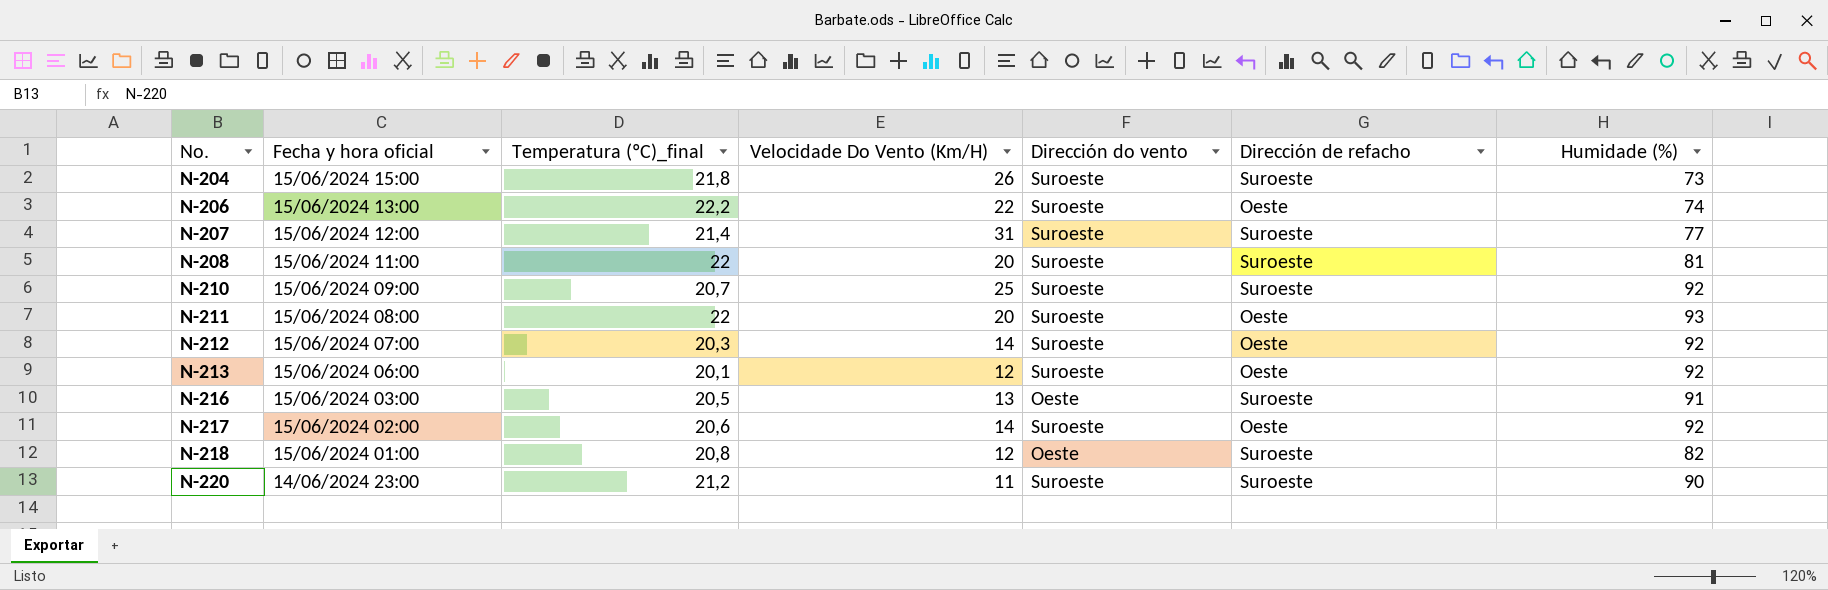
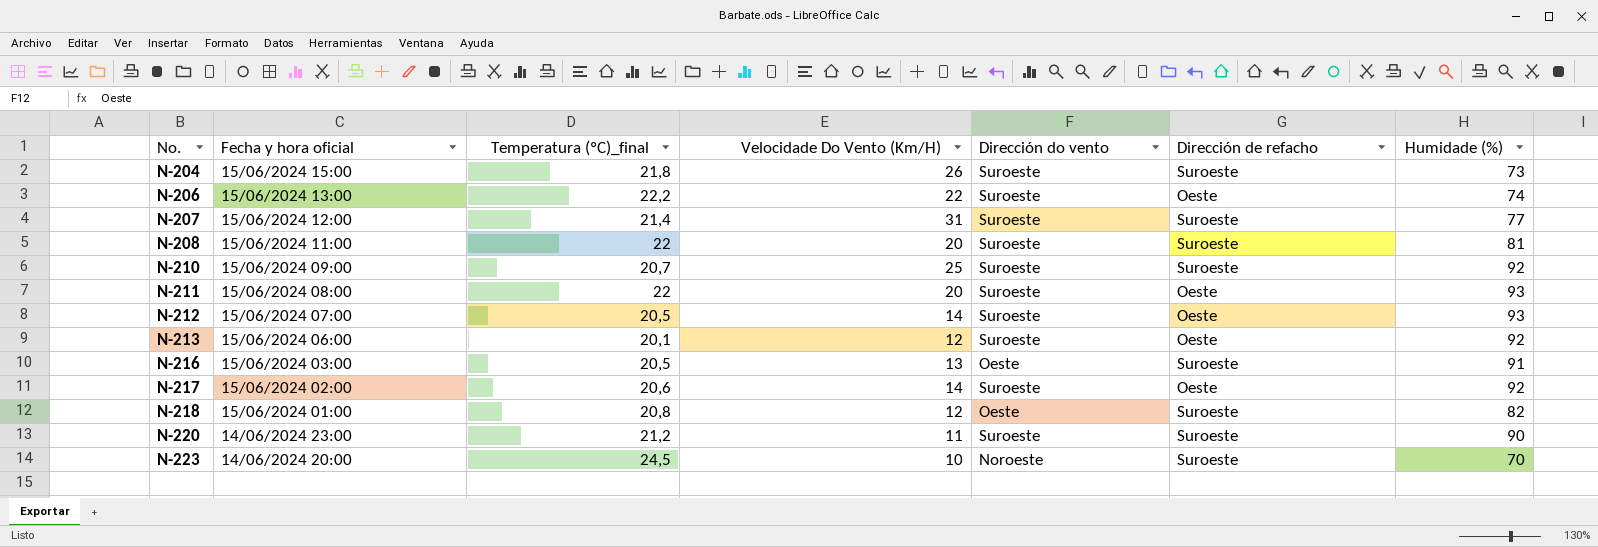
N-212 | Temperatura (ºC)_final: 20,3 -> 20,5
N-212 | Humidade (%): 92 -> 93
row N-223: none -> 14/06/2024 20:00 | 24,5 | 10 | Noroeste | Suroeste | 70

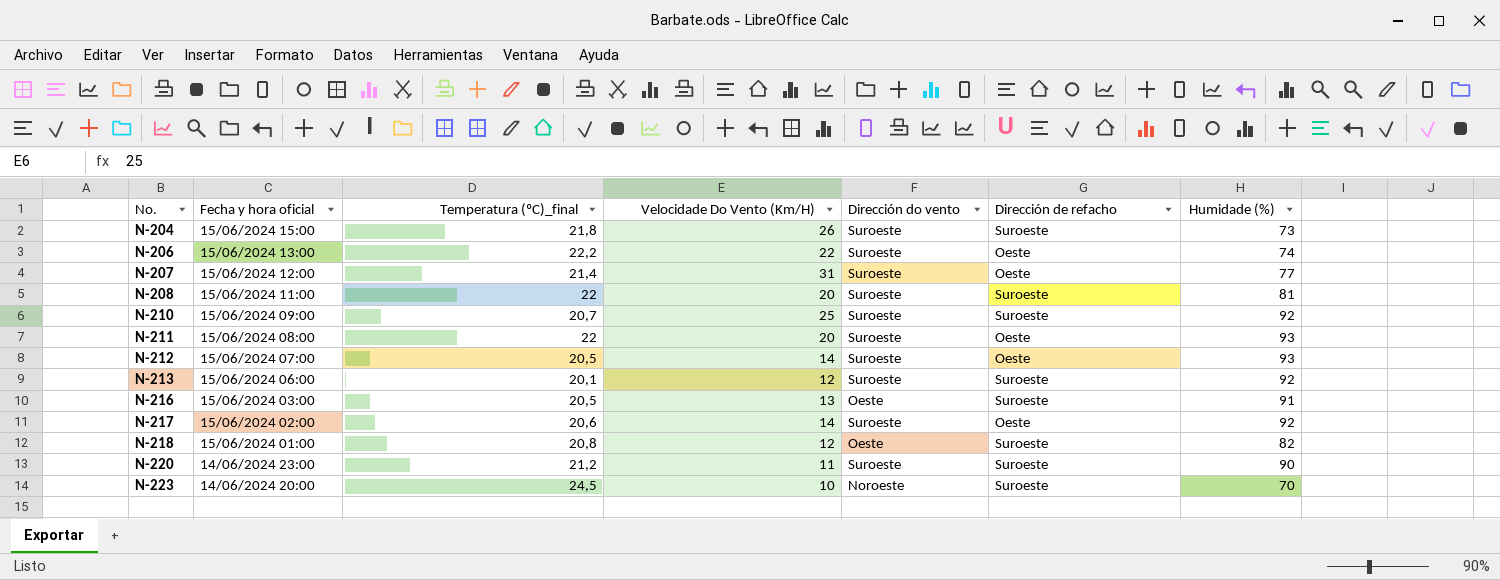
N-207 | Dirección de refacho: Suroeste -> Oeste
N-213 | Dirección de refacho: Oeste -> Suroeste

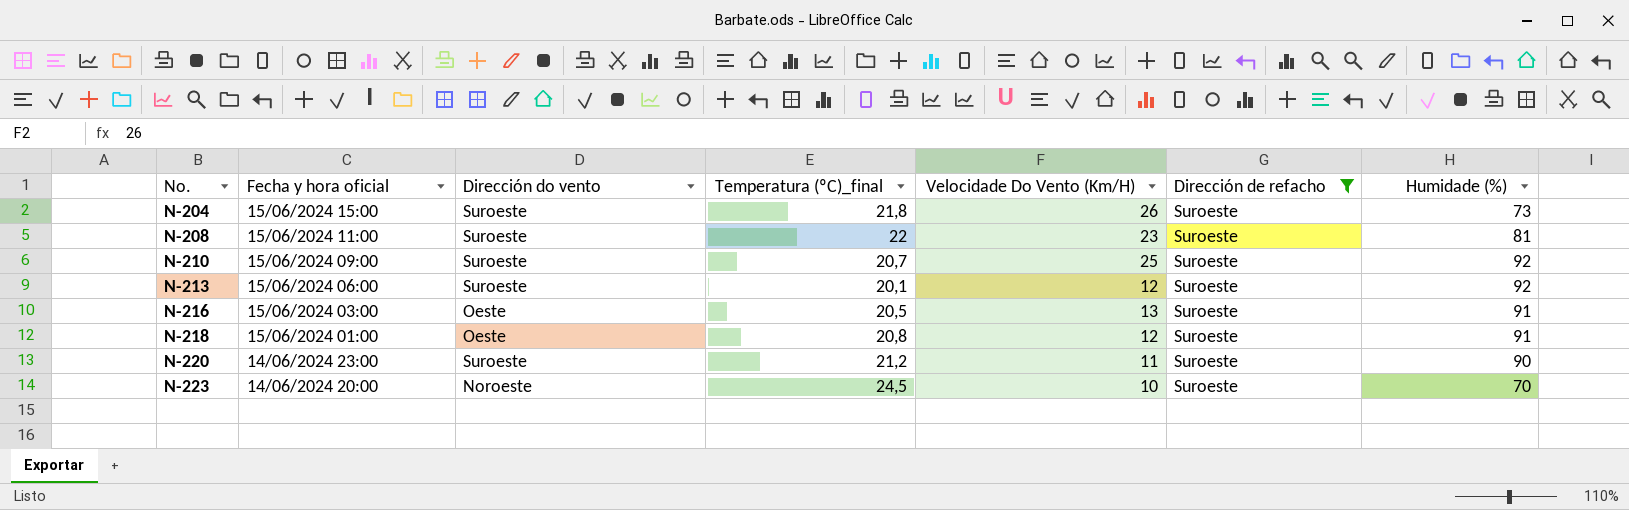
filter: none -> Dirección de refacho = Suroeste
column Dirección do vento | position: 5 -> 3
N-208 | Velocidade Do Vento (Km/H): 20 -> 23
N-218 | Humidade (%): 82 -> 91

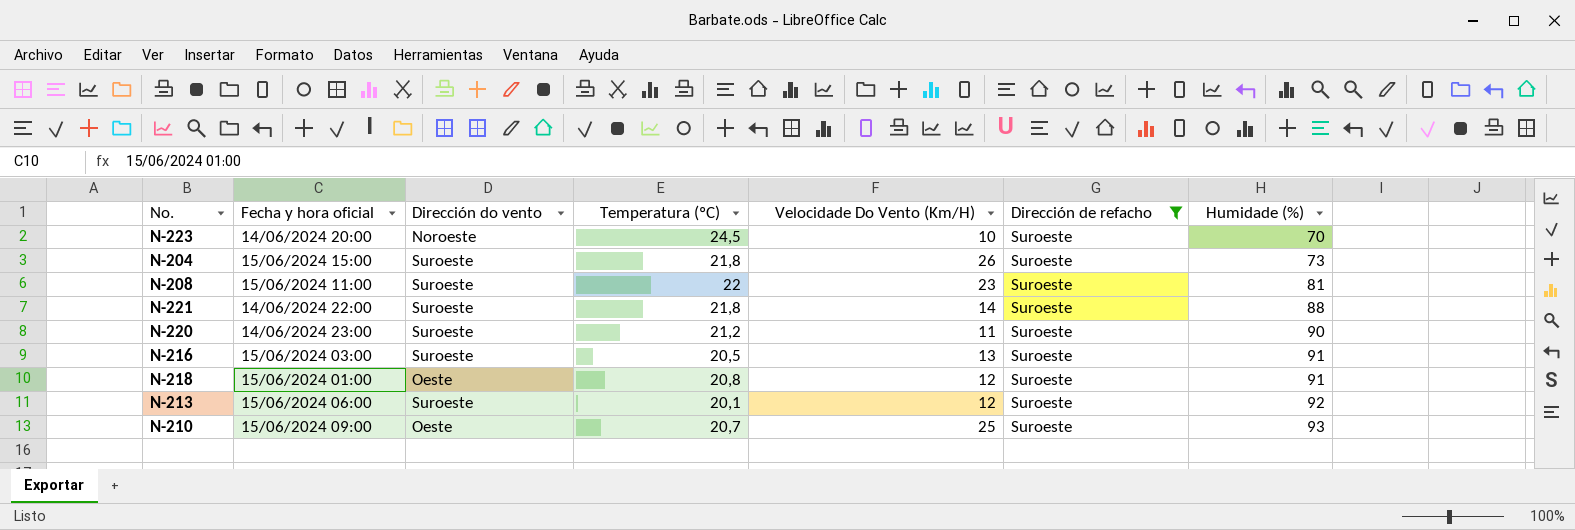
row order: No. ascending -> Humidade (%) ascending
column name: Temperatura (ºC)_final -> Temperatura (ºC)
row N-221: none -> 14/06/2024 22:00 | Suroeste | 21,8 | 14 | Suroeste | 88
N-216 | Dirección do vento: Oeste -> Suroeste
N-210 | Dirección do vento: Suroeste -> Oeste
N-210 | Humidade (%): 92 -> 93

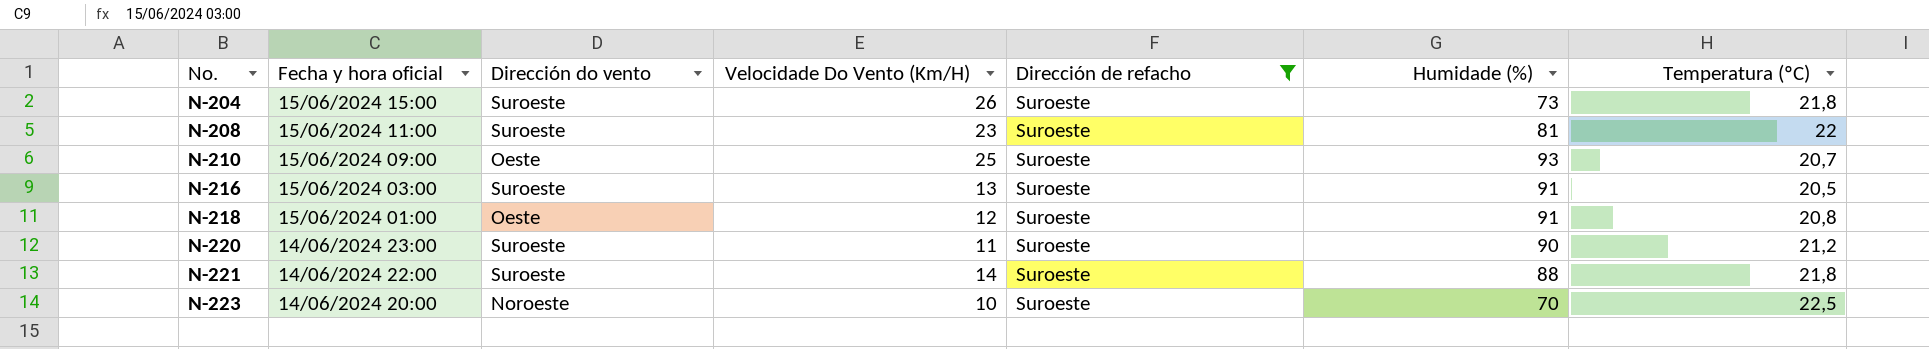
row order: Humidade (%) ascending -> No. ascending
column Temperatura (ºC) | position: 4 -> 7
row N-213: 15/06/2024 06:00 | Suroeste | 20,1 | 12 | Suroeste | 92 -> none
N-223 | Temperatura (ºC): 24,5 -> 22,5

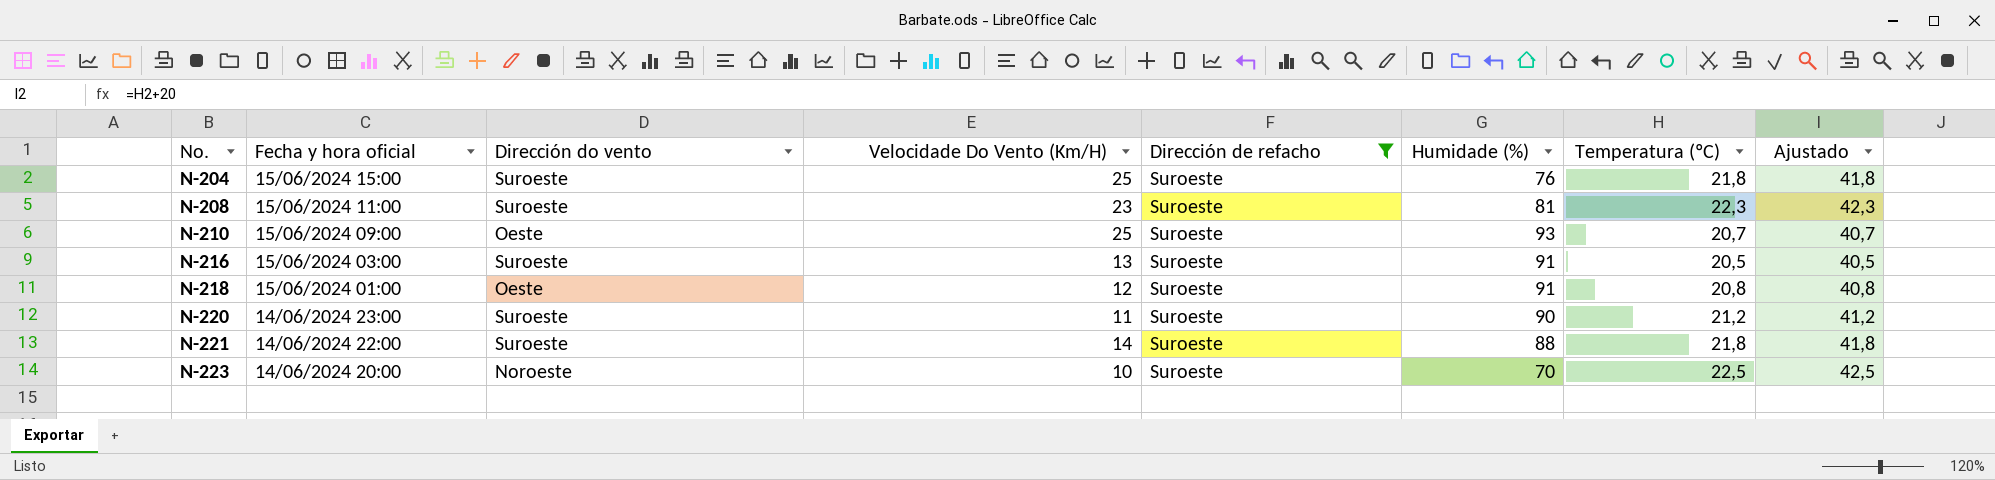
column Ajustado | formula: none -> [Temperatura (ºC)] + 20
N-204 | Velocidade Do Vento (Km/H): 26 -> 25
N-204 | Humidade (%): 73 -> 76
N-208 | Temperatura (ºC): 22 -> 22,3

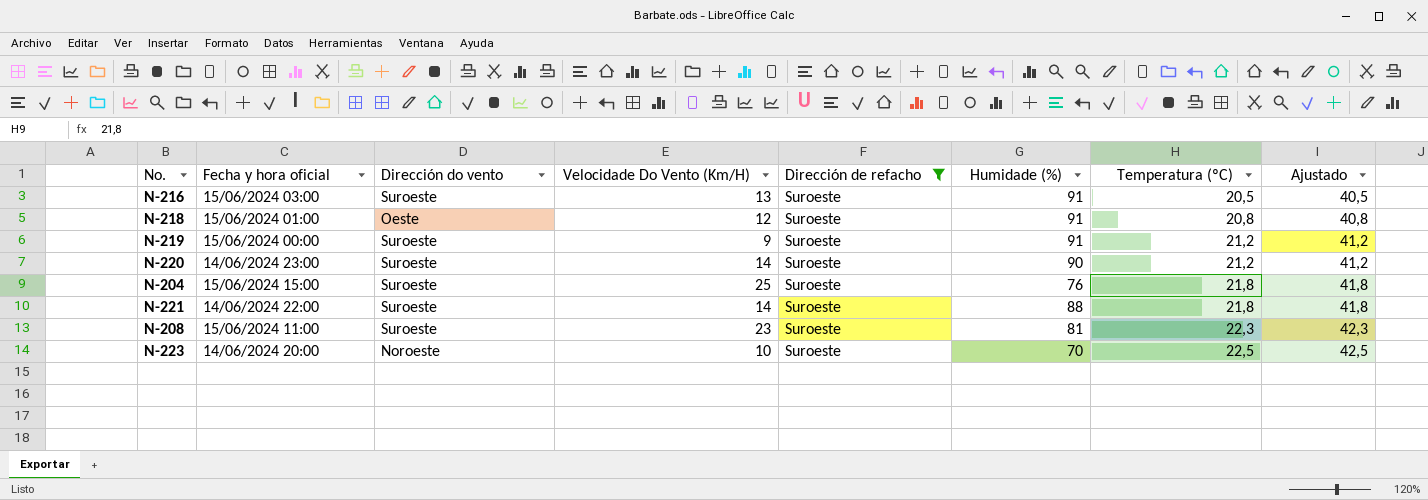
row order: No. ascending -> Temperatura (ºC) ascending
row N-210: 15/06/2024 09:00 | Oeste | 25 | Suroeste | 93 | 20,7 | 40,7 -> none
row N-219: none -> 15/06/2024 00:00 | Suroeste | 9 | Suroeste | 91 | 21,2 | 41,2
N-220 | Velocidade Do Vento (Km/H): 11 -> 14

